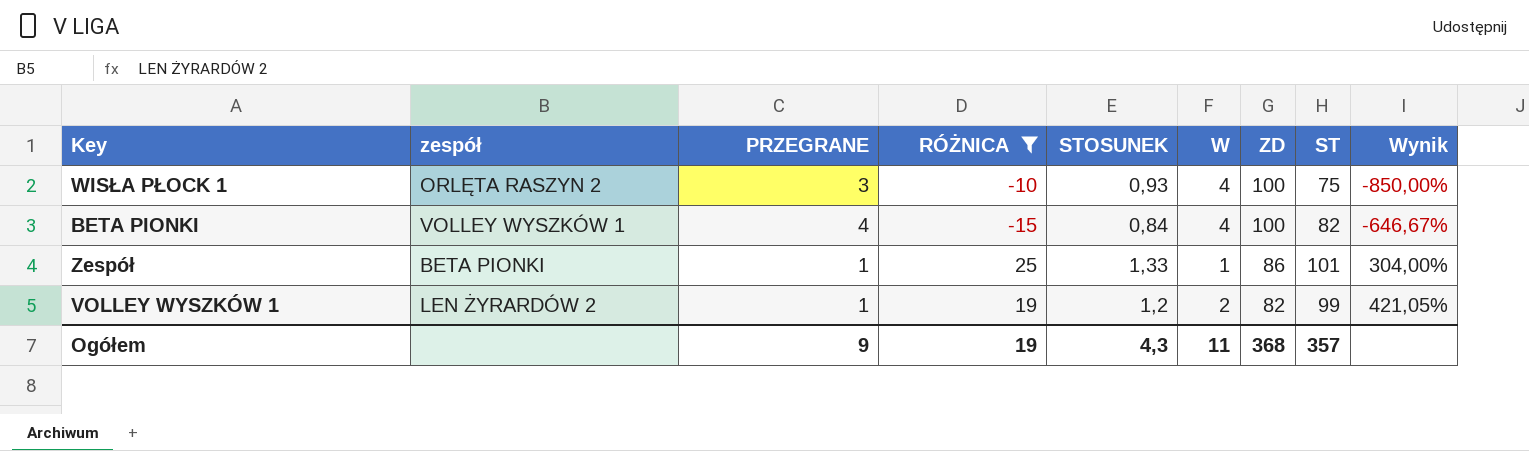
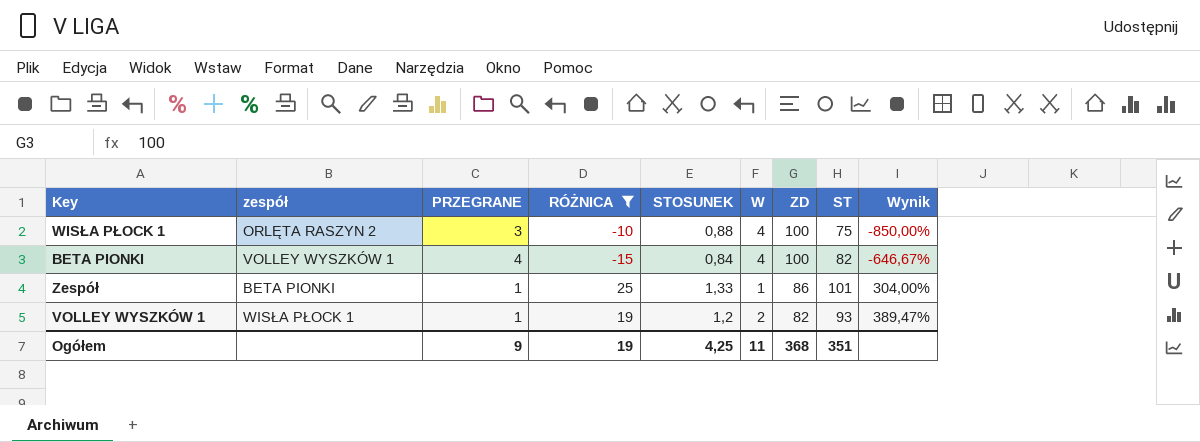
WISŁA PŁOCK 1 | STOSUNEK: 0,93 -> 0,88
VOLLEY WYSZKÓW 1 | zespół: LEN ŻYRARDÓW 2 -> WISŁA PŁOCK 1
VOLLEY WYSZKÓW 1 | ST: 99 -> 93
VOLLEY WYSZKÓW 1 | Wynik: 421,05% -> 389,47%
Ogółem | STOSUNEK: 4,3 -> 4,25
Ogółem | ST: 357 -> 351

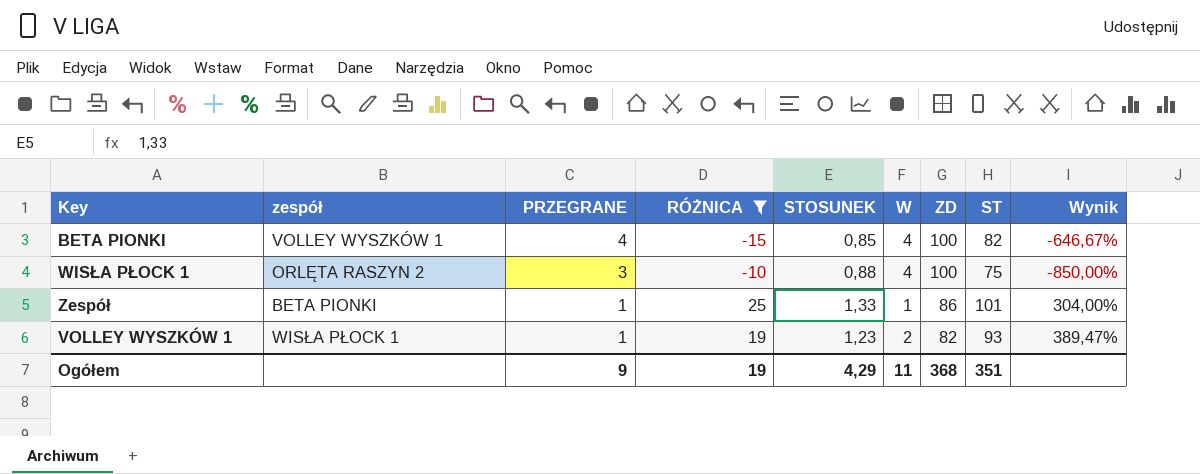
row order: ZD descending -> PRZEGRANE descending
BETA PIONKI | STOSUNEK: 0,84 -> 0,85
VOLLEY WYSZKÓW 1 | STOSUNEK: 1,2 -> 1,23
Ogółem | STOSUNEK: 4,25 -> 4,29

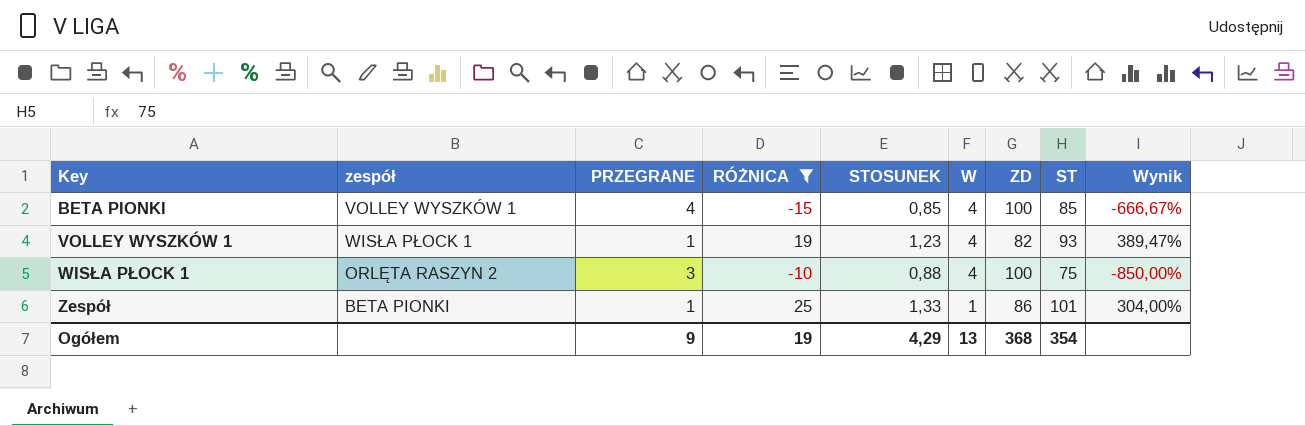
row order: PRZEGRANE descending -> Key ascending
BETA PIONKI | ST: 82 -> 85
BETA PIONKI | Wynik: -646,67% -> -666,67%
VOLLEY WYSZKÓW 1 | W: 2 -> 4
Ogółem | W: 11 -> 13
Ogółem | ST: 351 -> 354

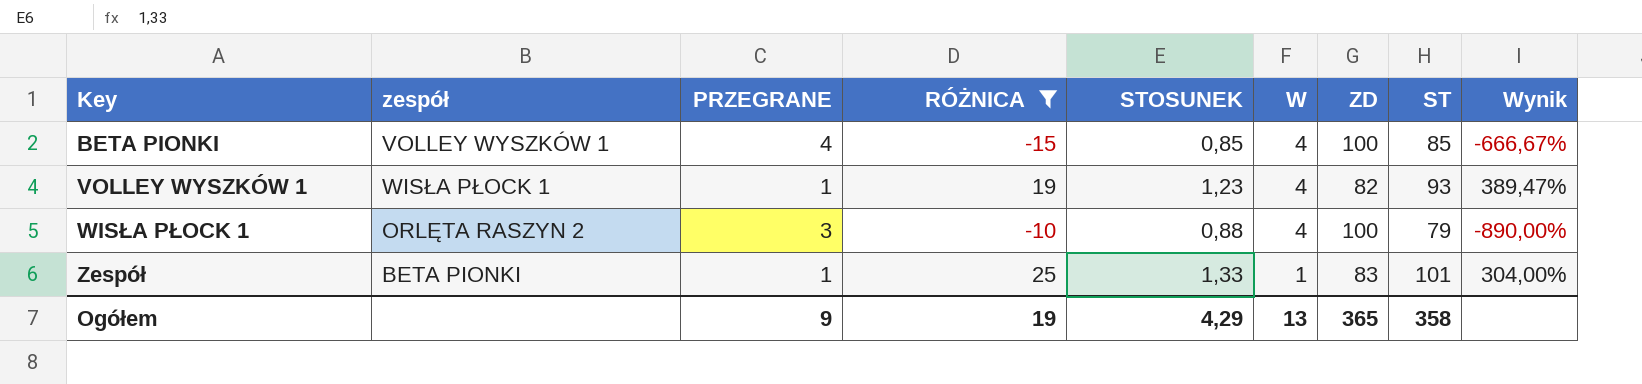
WISŁA PŁOCK 1 | ST: 75 -> 79
WISŁA PŁOCK 1 | Wynik: -850,00% -> -890,00%
Zespół | ZD: 86 -> 83
Ogółem | ZD: 368 -> 365
Ogółem | ST: 354 -> 358

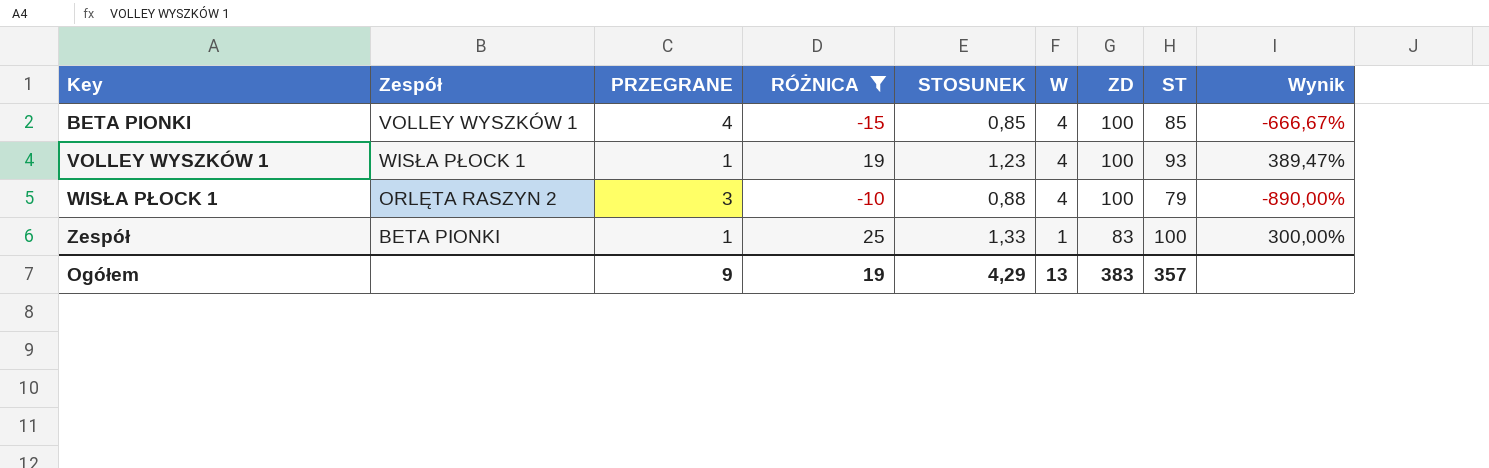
column name: zespół -> Zespół
VOLLEY WYSZKÓW 1 | ZD: 82 -> 100
Zespół | ST: 101 -> 100
Zespół | Wynik: 304,00% -> 300,00%
Ogółem | ZD: 365 -> 383
Ogółem | ST: 358 -> 357

